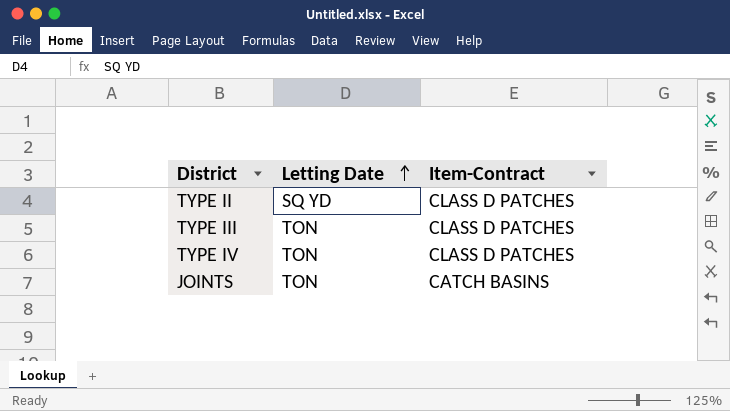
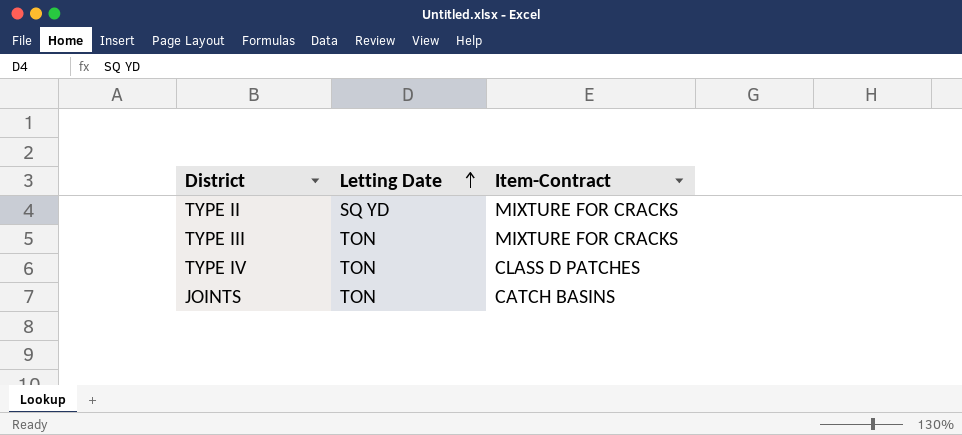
TYPE II | Item-Contract: CLASS D PATCHES -> MIXTURE FOR CRACKS
TYPE III | Item-Contract: CLASS D PATCHES -> MIXTURE FOR CRACKS

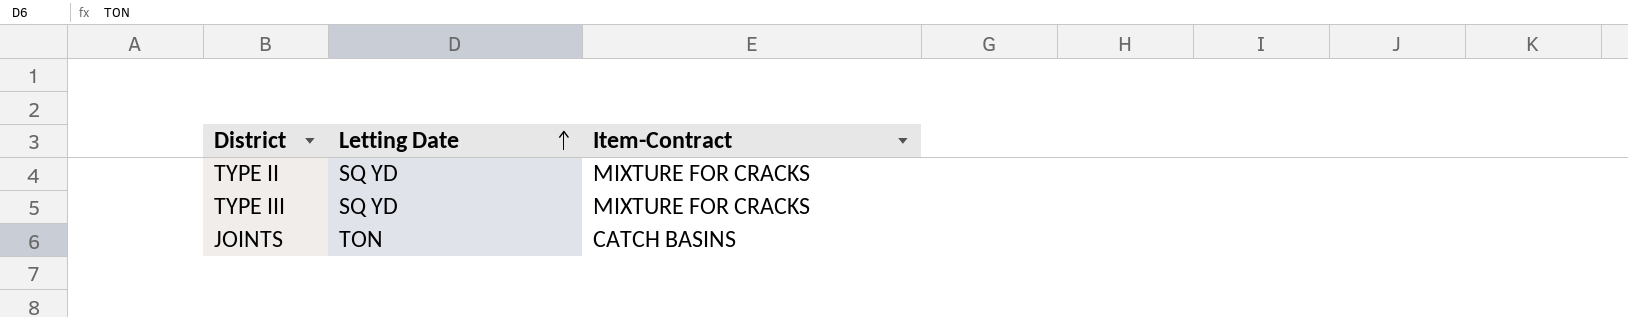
row TYPE IV: TON | CLASS D PATCHES -> none
TYPE III | Letting Date: TON -> SQ YD

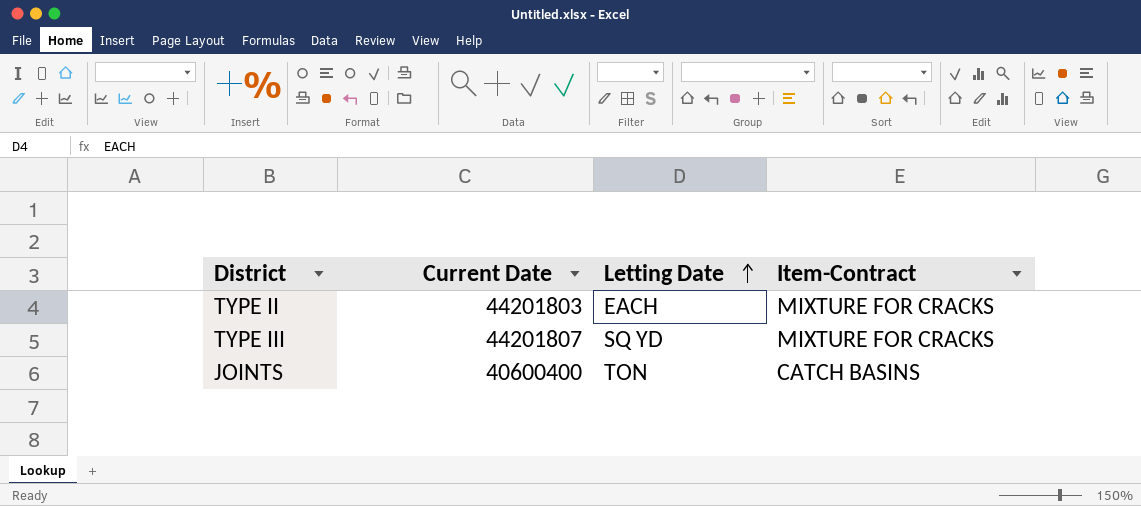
column Current Date | position: none -> 2
TYPE II | Letting Date: SQ YD -> EACH

